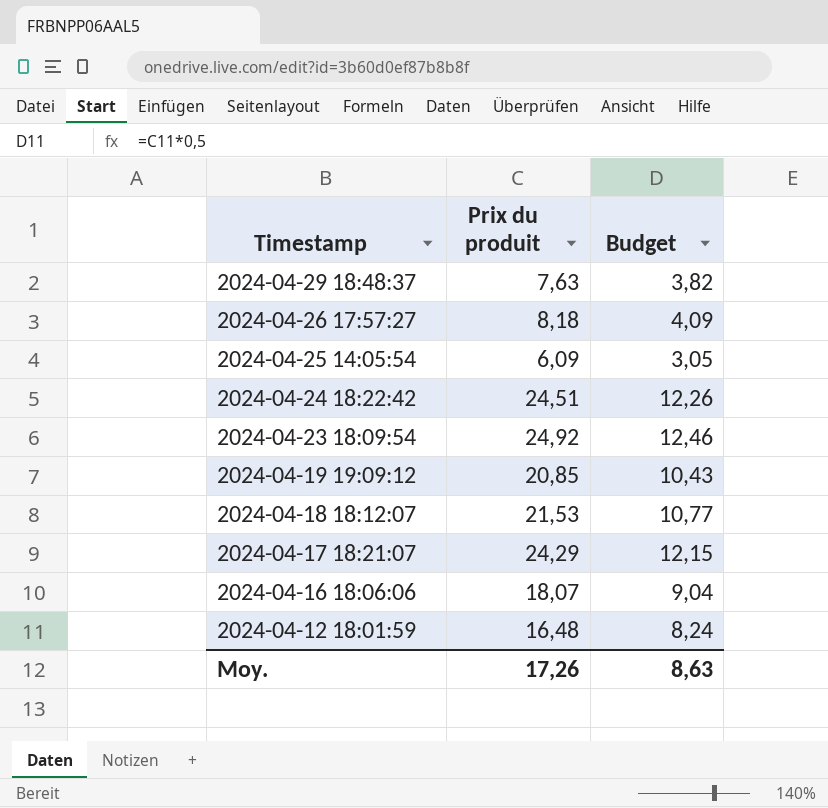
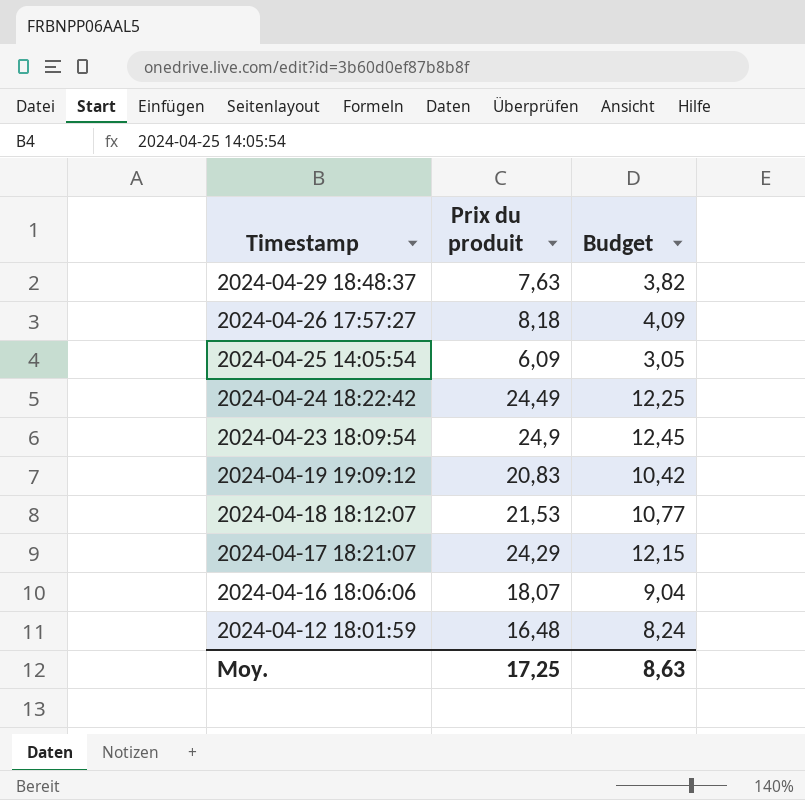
2024-04-24 18:22:42 | Prix du produit: 24,51 -> 24,49
2024-04-24 18:22:42 | Budget: 12,26 -> 12,25
2024-04-23 18:09:54 | Prix du produit: 24,92 -> 24,9
2024-04-23 18:09:54 | Budget: 12,46 -> 12,45
2024-04-19 19:09:12 | Prix du produit: 20,85 -> 20,83
2024-04-19 19:09:12 | Budget: 10,43 -> 10,42
Moy. | Prix du produit: 17,26 -> 17,25

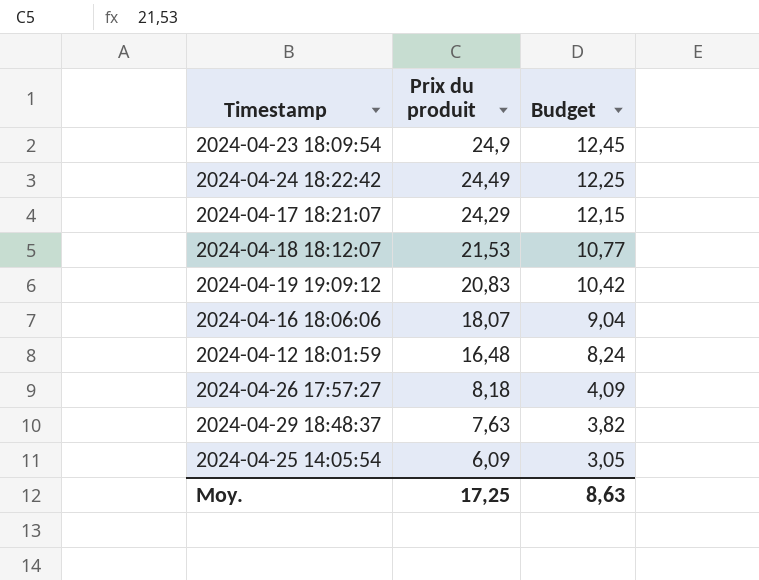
row order: Timestamp descending -> Prix du produit descending

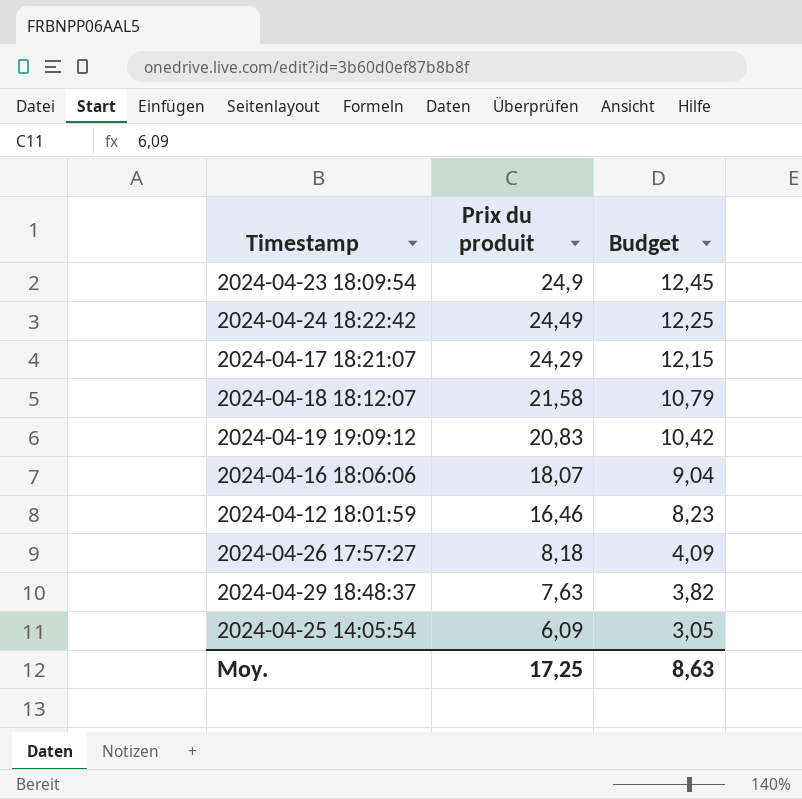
2024-04-18 18:12:07 | Prix du produit: 21,53 -> 21,58
2024-04-18 18:12:07 | Budget: 10,77 -> 10,79
2024-04-12 18:01:59 | Prix du produit: 16,48 -> 16,46
2024-04-12 18:01:59 | Budget: 8,24 -> 8,23

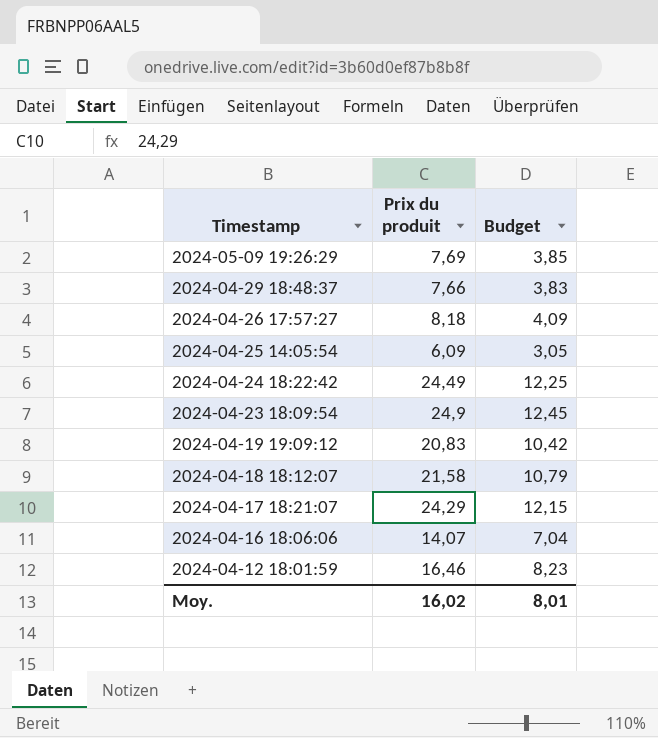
row order: Prix du produit descending -> Timestamp descending
row 2024-05-09 19:26:29: none -> 7,69 | 3,85
2024-04-29 18:48:37 | Prix du produit: 7,63 -> 7,66
2024-04-29 18:48:37 | Budget: 3,82 -> 3,83
2024-04-16 18:06:06 | Prix du produit: 18,07 -> 14,07
2024-04-16 18:06:06 | Budget: 9,04 -> 7,04
Moy. | Prix du produit: 17,25 -> 16,02
Moy. | Budget: 8,63 -> 8,01

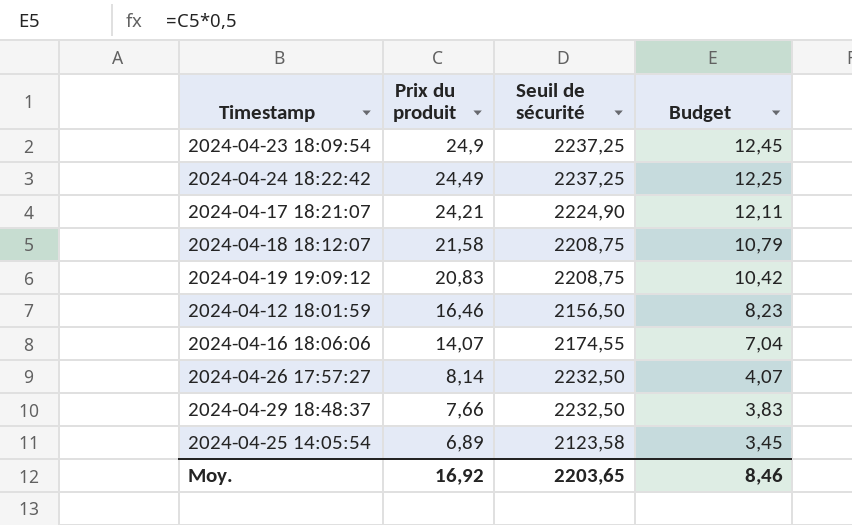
row order: Timestamp descending -> Prix du produit descending
column Seuil de sécurité | position: none -> 3
row 2024-05-09 19:26:29: 7,69 | 3,85 -> none
2024-04-17 18:21:07 | Prix du produit: 24,29 -> 24,21
2024-04-17 18:21:07 | Budget: 12,15 -> 12,11
2024-04-26 17:57:27 | Prix du produit: 8,18 -> 8,14
2024-04-26 17:57:27 | Budget: 4,09 -> 4,07
2024-04-25 14:05:54 | Prix du produit: 6,09 -> 6,89
2024-04-25 14:05:54 | Budget: 3,05 -> 3,45
Moy. | Prix du produit: 16,02 -> 16,92
Moy. | Budget: 8,01 -> 8,46

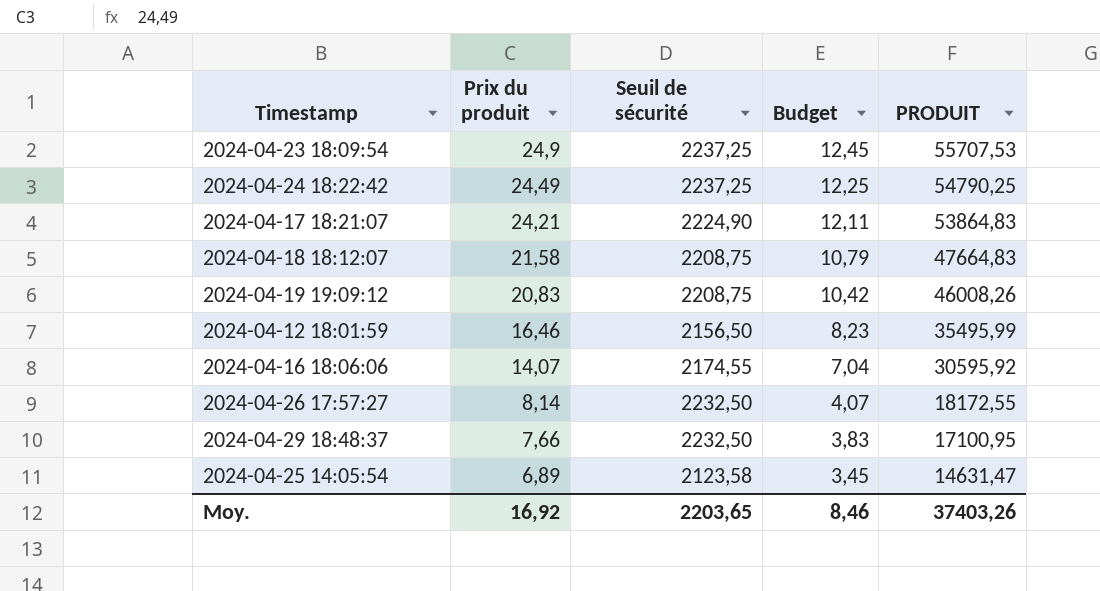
column PRODUIT | formula: none -> [Prix du produit] * [Seuil de sécurité]

